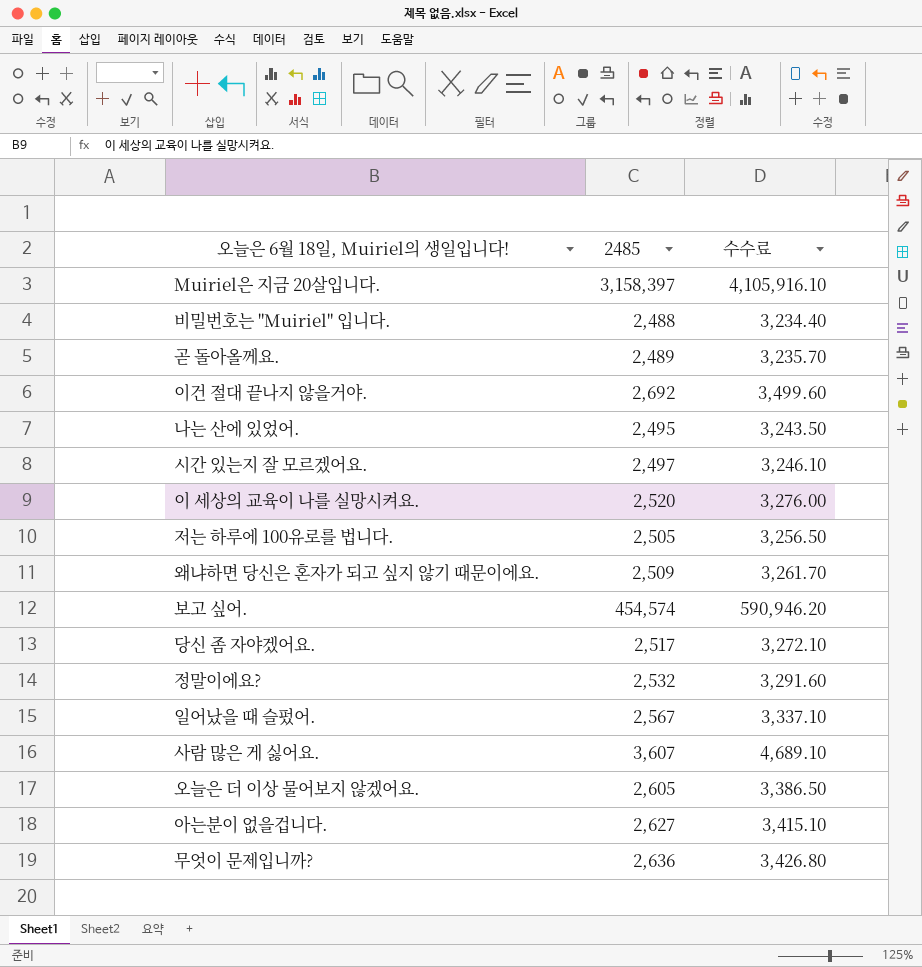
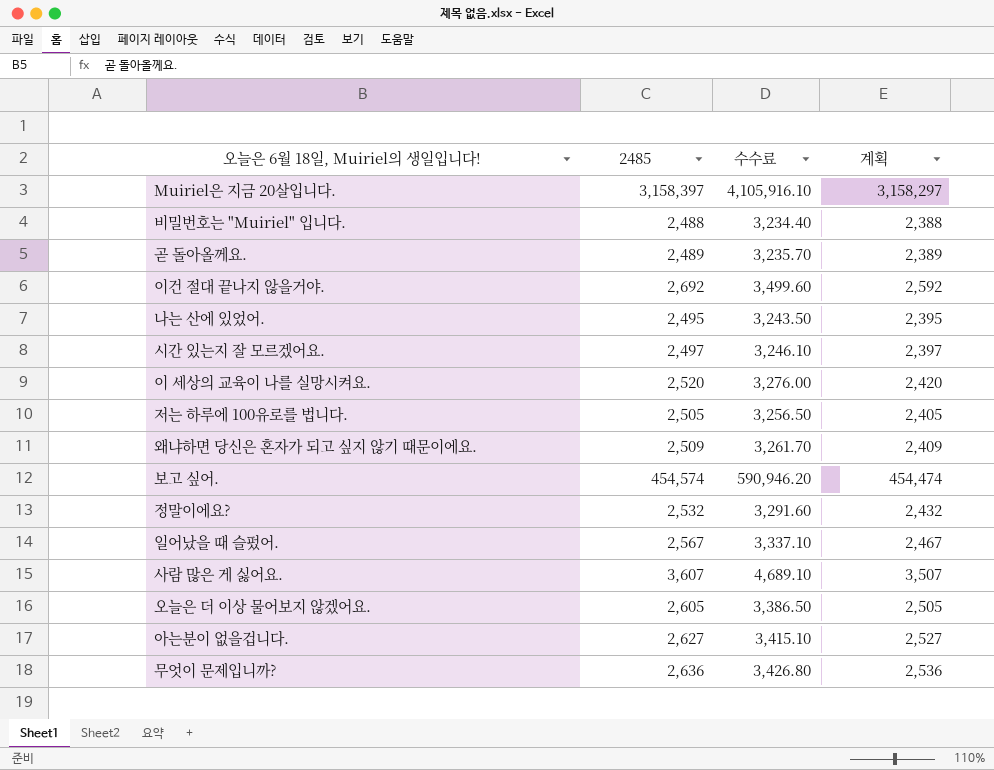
column 계획 | formula: none -> [2485] - 100
row 당신 좀 자야겠어요.: 2,517 | 3,272.10 -> none

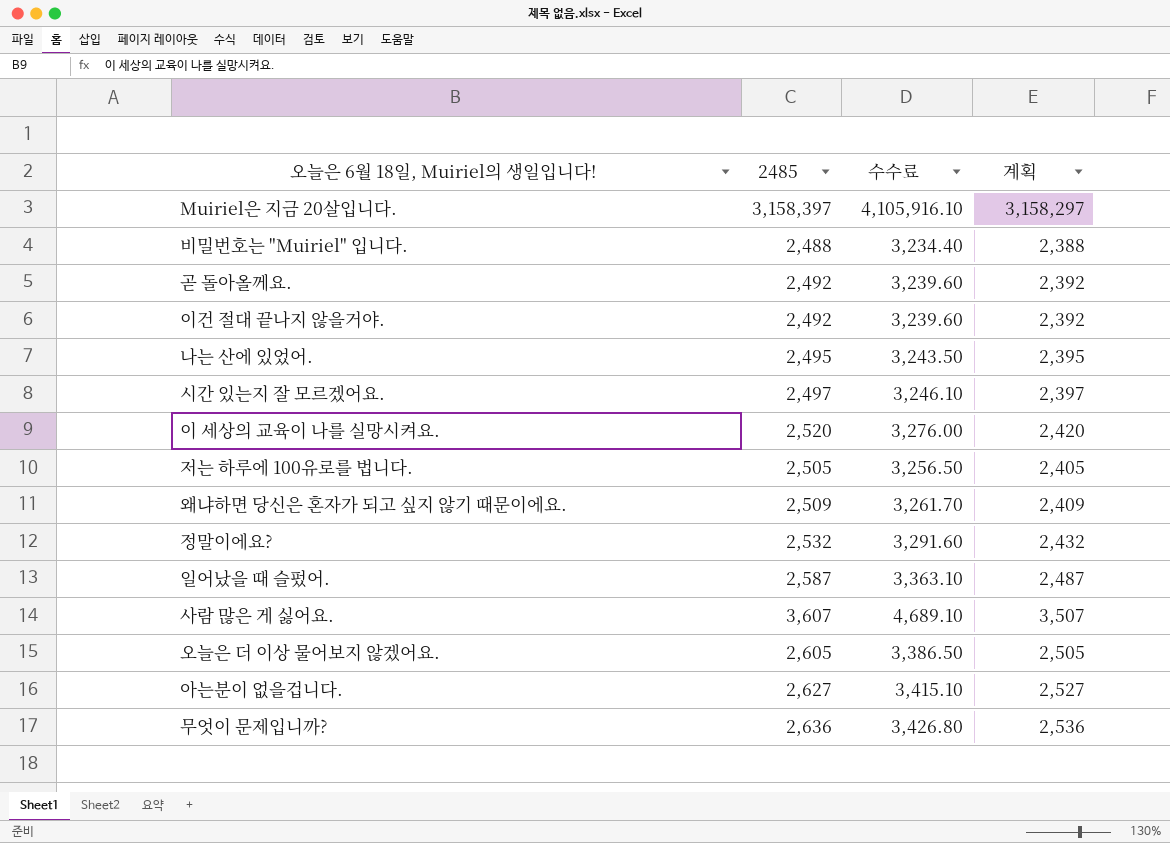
row 보고 싶어.: 454,574 | 590,946.20 | 454,474 -> none
곧 돌아올께요. | 2485: 2,489 -> 2,492
곧 돌아올께요. | 수수료: 3,235.70 -> 3,239.60
곧 돌아올께요. | 계획: 2,389 -> 2,392
이건 절대 끝나지 않을거야. | 2485: 2,692 -> 2,492
이건 절대 끝나지 않을거야. | 수수료: 3,499.60 -> 3,239.60
이건 절대 끝나지 않을거야. | 계획: 2,592 -> 2,392
일어났을 때 슬펐어. | 2485: 2,567 -> 2,587
일어났을 때 슬펐어. | 수수료: 3,337.10 -> 3,363.10
일어났을 때 슬펐어. | 계획: 2,467 -> 2,487

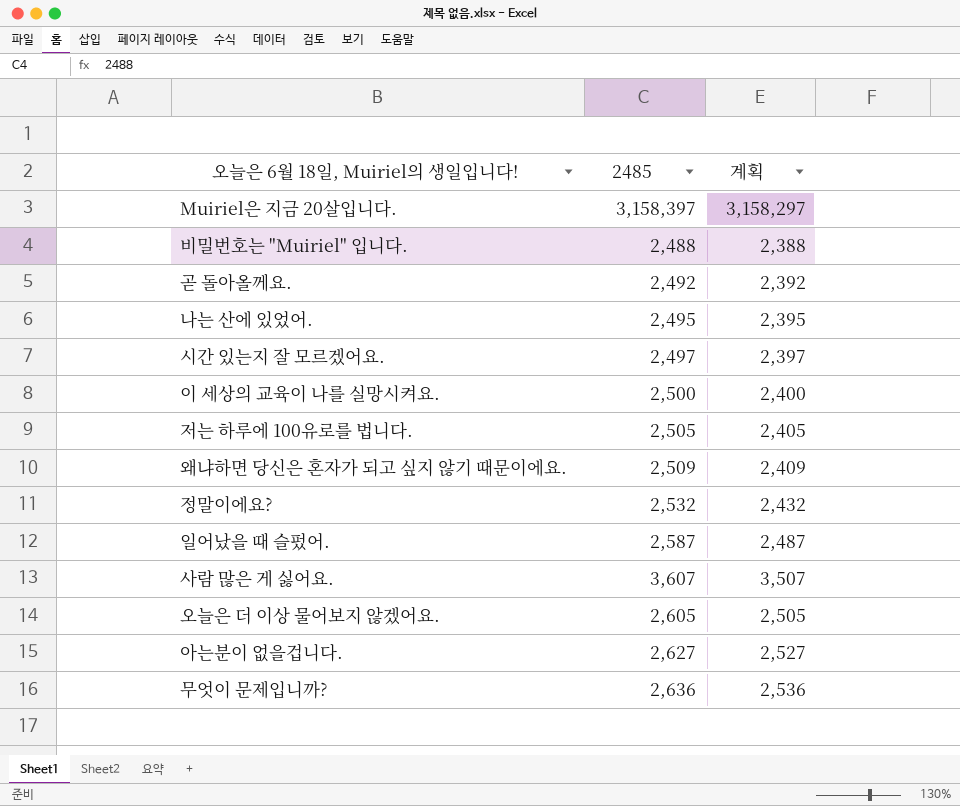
column 수수료 | formula: [2485] * 1.3 -> none
row 이건 절대 끝나지 않을거야.: 2,492 | 3,239.60 | 2,392 -> none
이 세상의 교육이 나를 실망시켜요. | 2485: 2,520 -> 2,500
이 세상의 교육이 나를 실망시켜요. | 계획: 2,420 -> 2,400

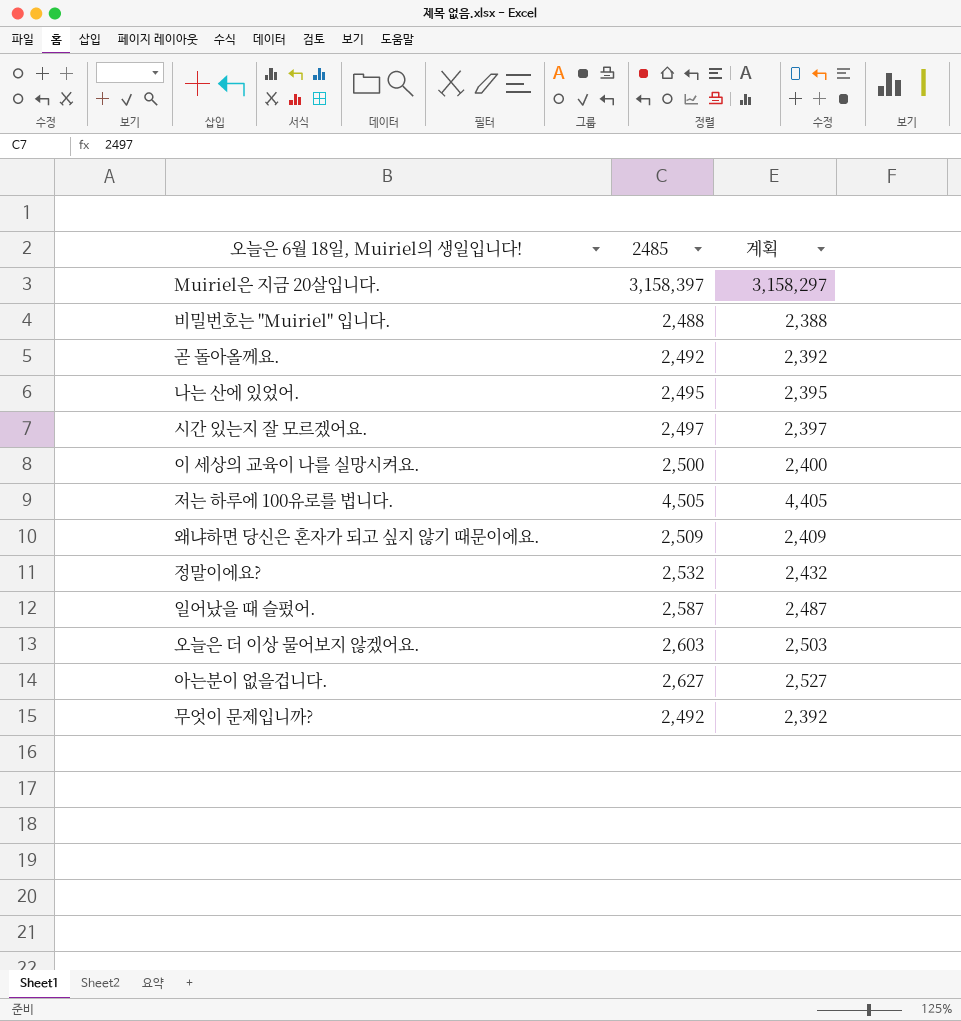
row 사람 많은 게 싫어요.: 3,607 | 3,507 -> none
저는 하루에 100유로를 법니다. | 2485: 2,505 -> 4,505
저는 하루에 100유로를 법니다. | 계획: 2,405 -> 4,405
오늘은 더 이상 물어보지 않겠어요. | 2485: 2,605 -> 2,603
오늘은 더 이상 물어보지 않겠어요. | 계획: 2,505 -> 2,503
무엇이 문제입니까? | 2485: 2,636 -> 2,492
무엇이 문제입니까? | 계획: 2,536 -> 2,392

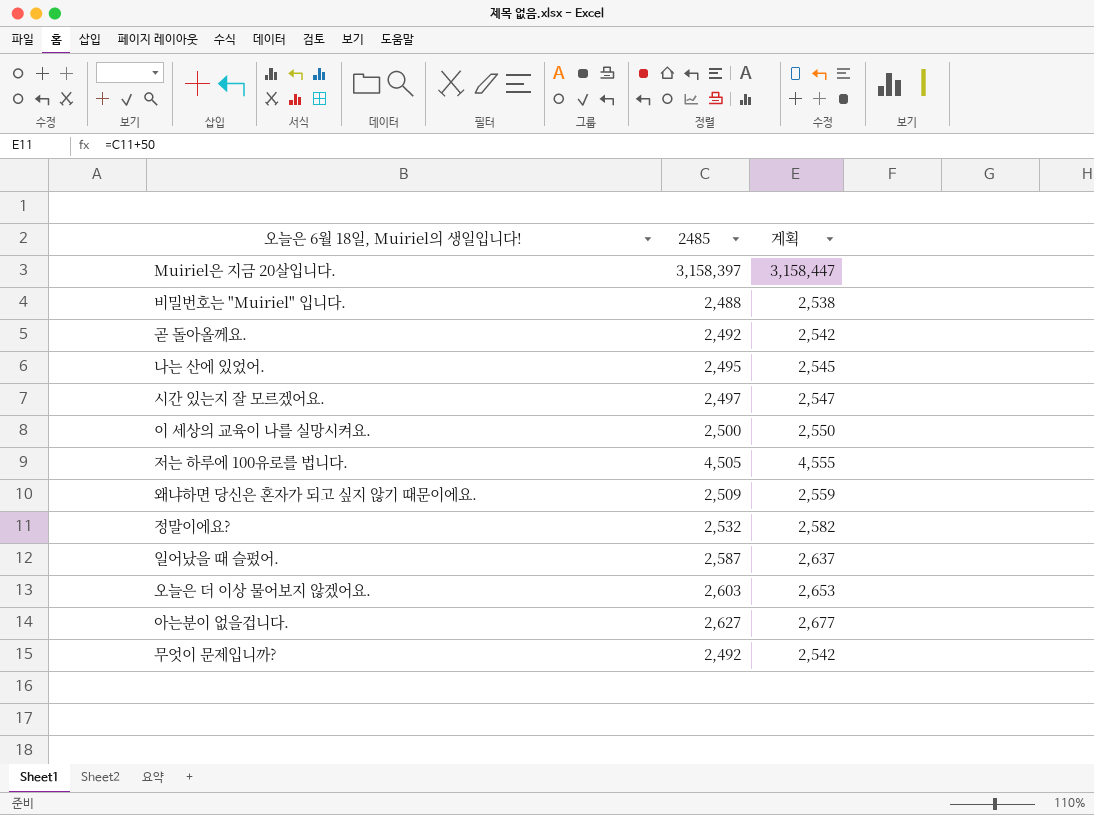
column 계획 | formula: [2485] - 100 -> [2485] + 50

